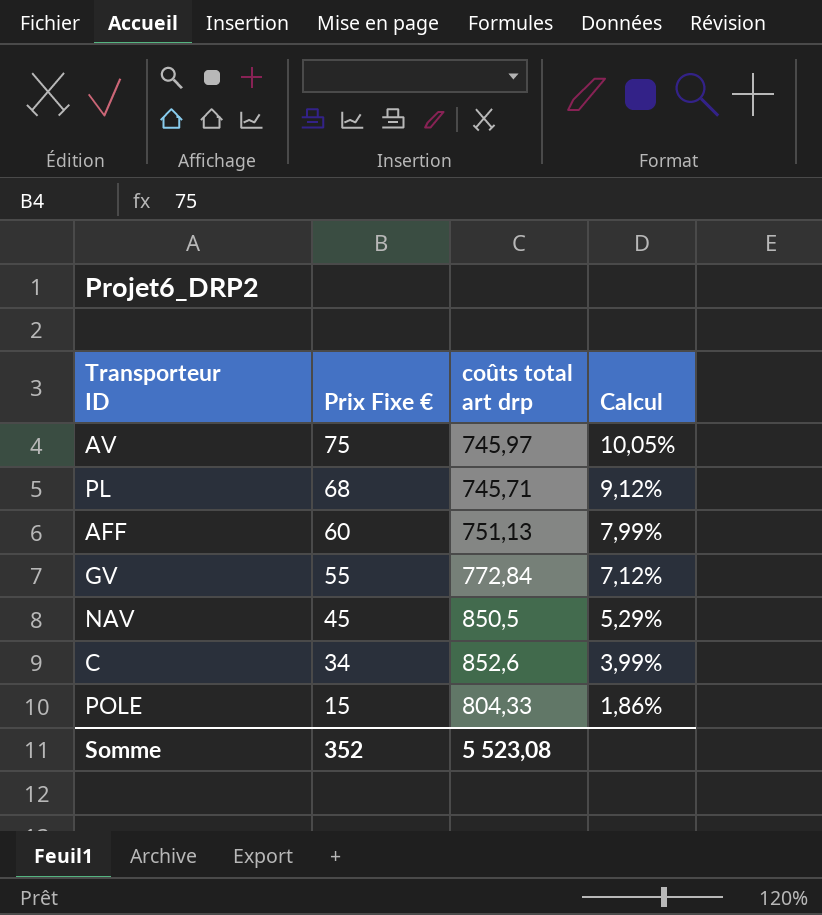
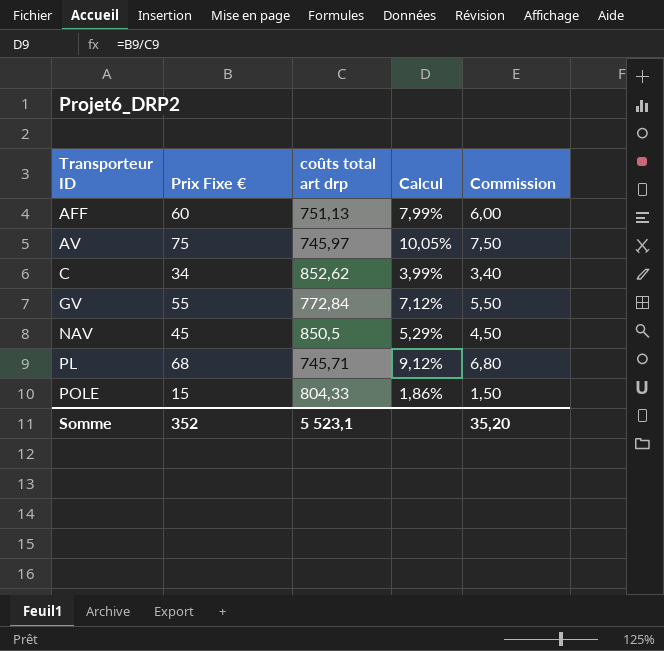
row order: Prix Fixe € descending -> Transporteur ID ascending
column Commission | formula: none -> [Prix Fixe €] * 0,1
C | coûts total art drp: 852,6 -> 852,62
Somme | coûts total art drp: 5 523,08 -> 5 523,1

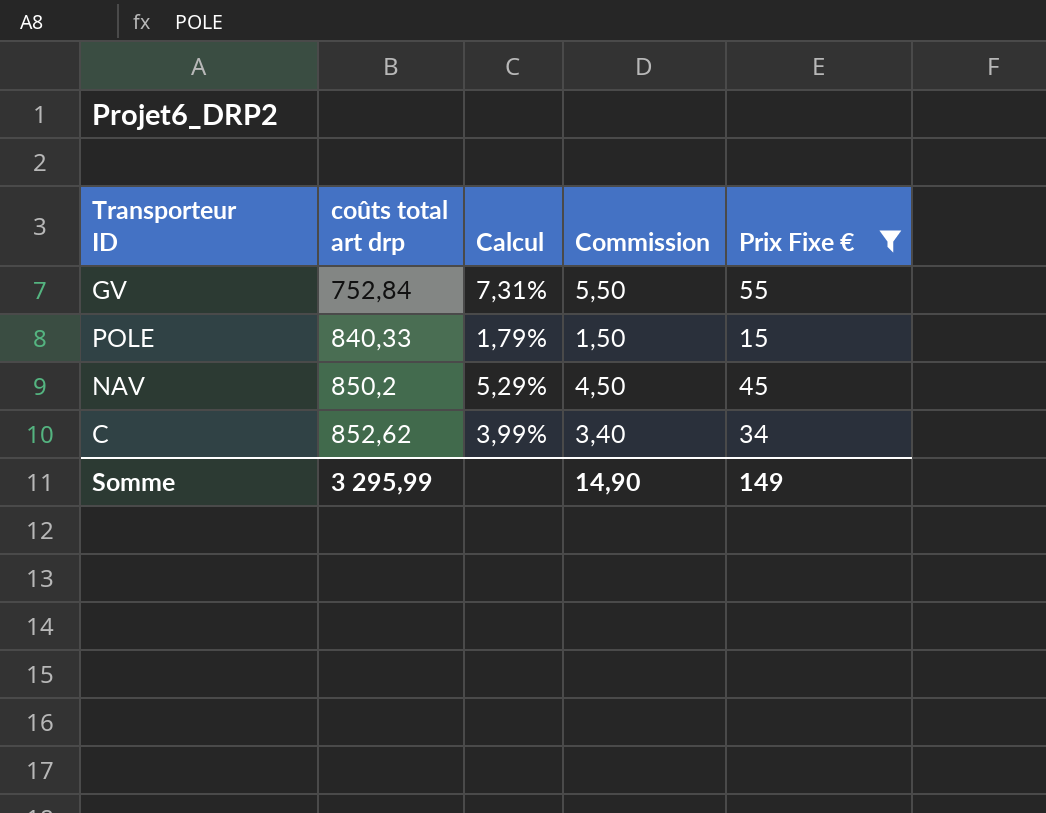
filter: none -> Prix Fixe € <= 55
row order: Transporteur ID ascending -> coûts total art drp ascending
column Prix Fixe € | position: 2 -> 5
GV | coûts total art drp: 772,84 -> 752,84
GV | Calcul: 7,12% -> 7,31%
POLE | coûts total art drp: 804,33 -> 840,33
POLE | Calcul: 1,86% -> 1,79%
NAV | coûts total art drp: 850,5 -> 850,2
Somme | coûts total art drp: 5 523,1 -> 3 295,99
Somme | Commission: 35,20 -> 14,90
Somme | Prix Fixe €: 352 -> 149

